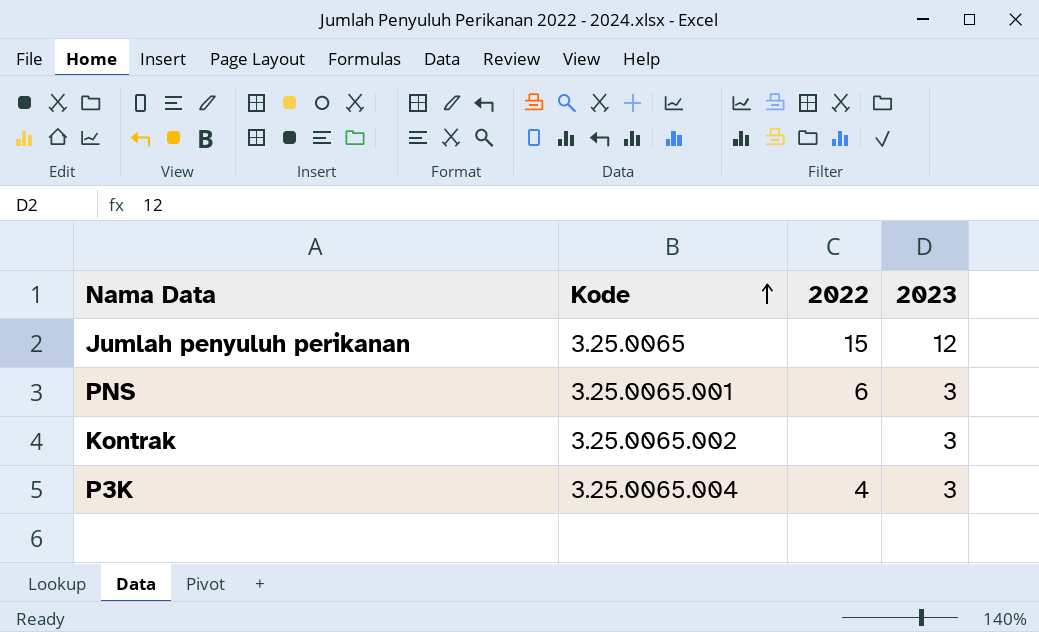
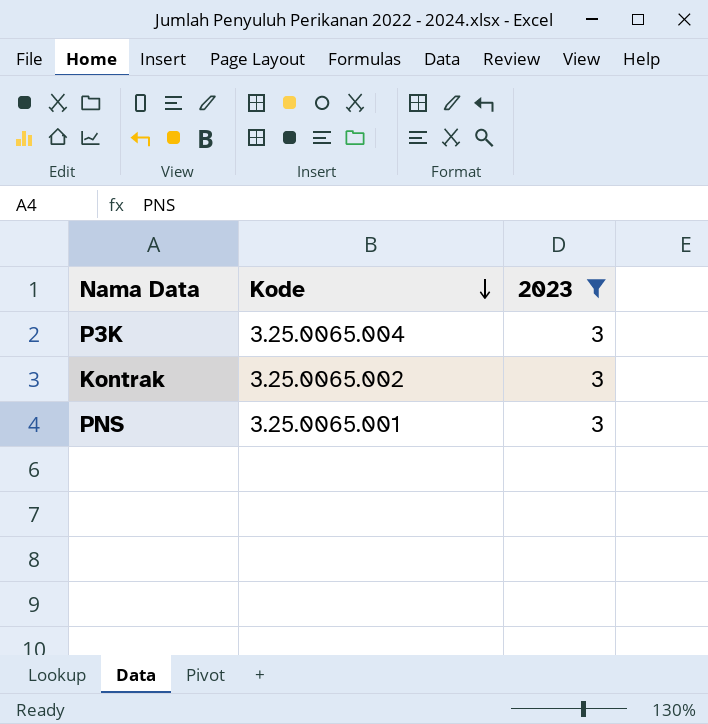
filter: none -> 2023 = 3
row order: Kode ascending -> Kode descending
column 2022 | position: 3 -> none

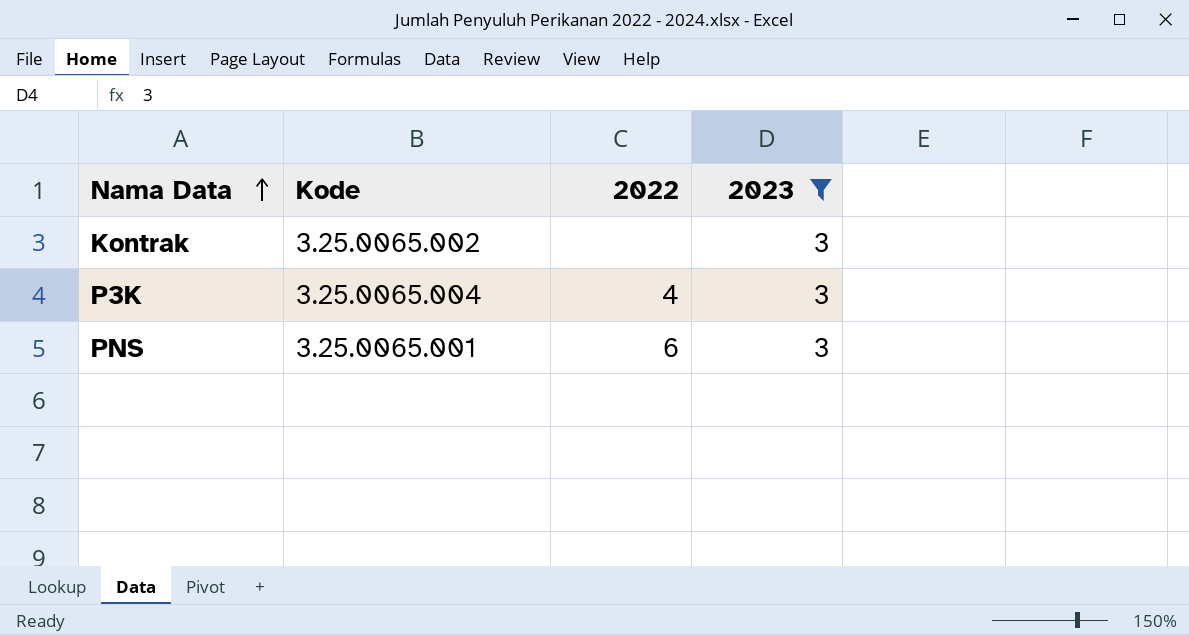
row order: Kode descending -> Nama Data ascending
column 2022 | position: none -> 3

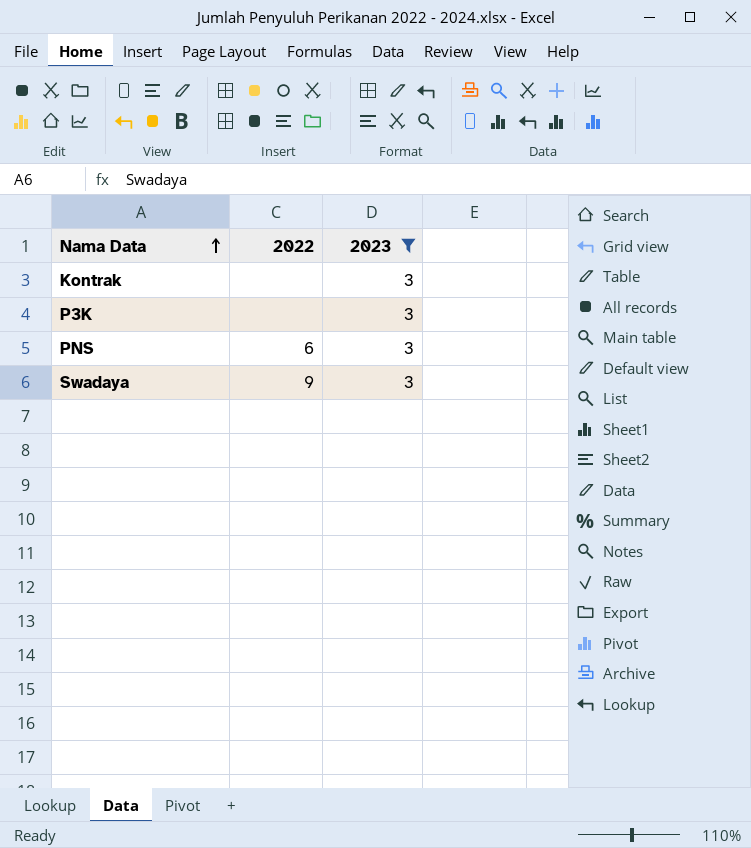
column Kode | position: 2 -> none
P3K | 2022: 4 -> none
row Swadaya: none -> 9 | 3

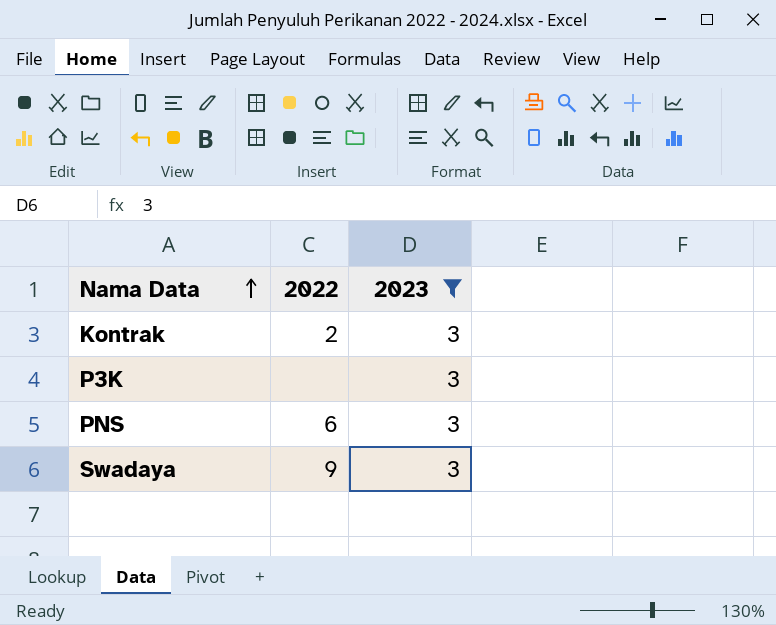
Kontrak | 2022: none -> 2

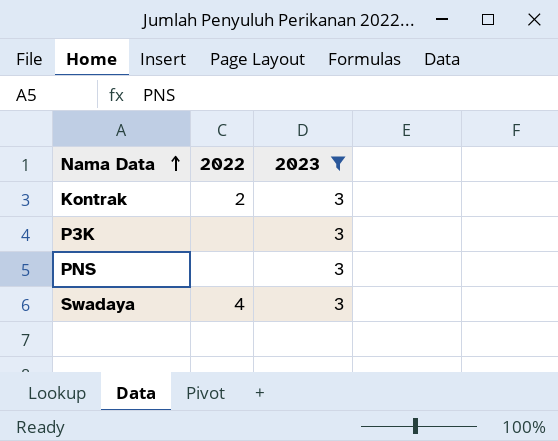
PNS | 2022: 6 -> none
Swadaya | 2022: 9 -> 4

